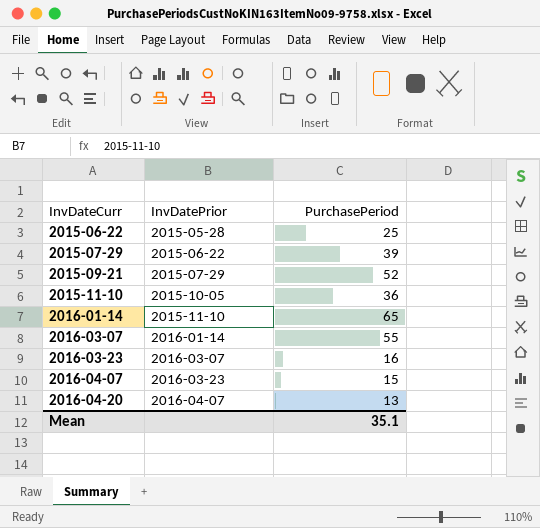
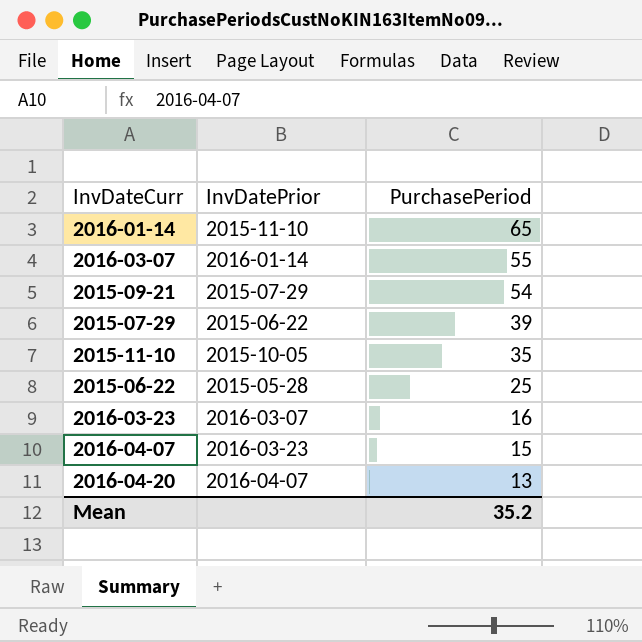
row order: InvDateCurr ascending -> PurchasePeriod descending
2015-09-21 | PurchasePeriod: 52 -> 54
2015-11-10 | PurchasePeriod: 36 -> 35
Mean | PurchasePeriod: 35.1 -> 35.2

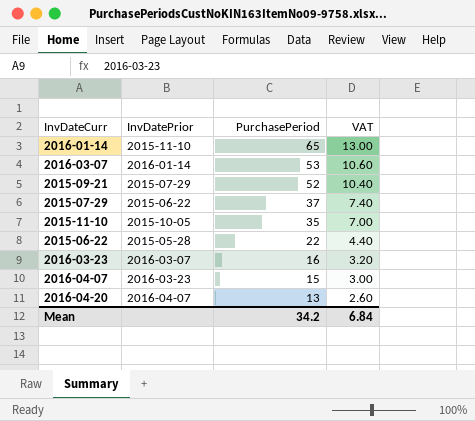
column VAT | formula: none -> [PurchasePeriod] * 0.2
2016-03-07 | PurchasePeriod: 55 -> 53
2015-09-21 | PurchasePeriod: 54 -> 52
2015-07-29 | PurchasePeriod: 39 -> 37
2015-06-22 | PurchasePeriod: 25 -> 22
Mean | PurchasePeriod: 35.2 -> 34.2

